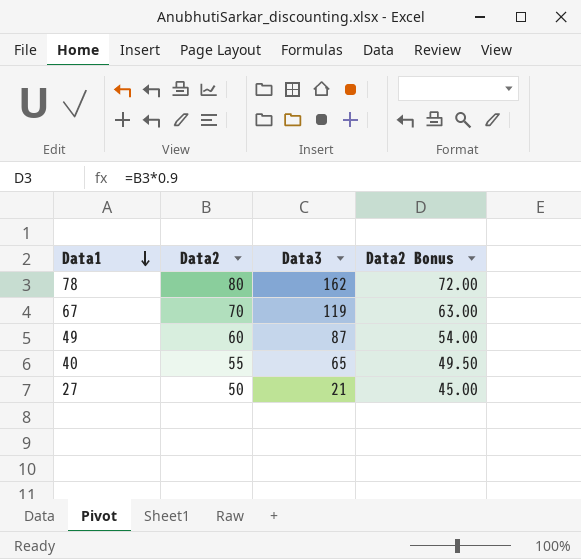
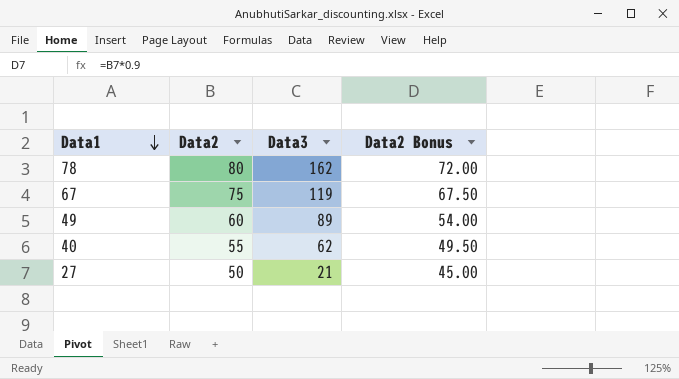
67 | Data2: 70 -> 75
67 | Data2 Bonus: 63.00 -> 67.50
49 | Data3: 87 -> 89
40 | Data3: 65 -> 62

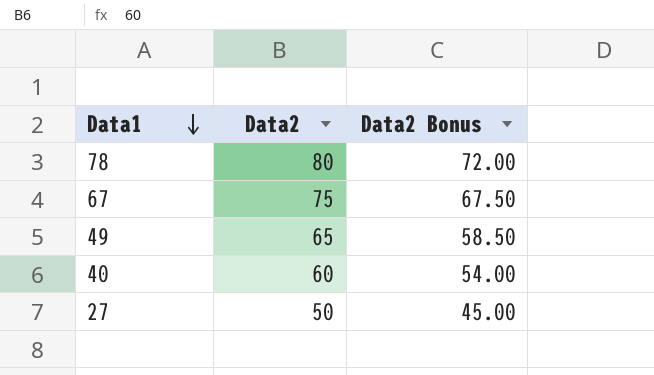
column Data3 | position: 3 -> none
49 | Data2: 60 -> 65
49 | Data2 Bonus: 54.00 -> 58.50
40 | Data2: 55 -> 60
40 | Data2 Bonus: 49.50 -> 54.00

